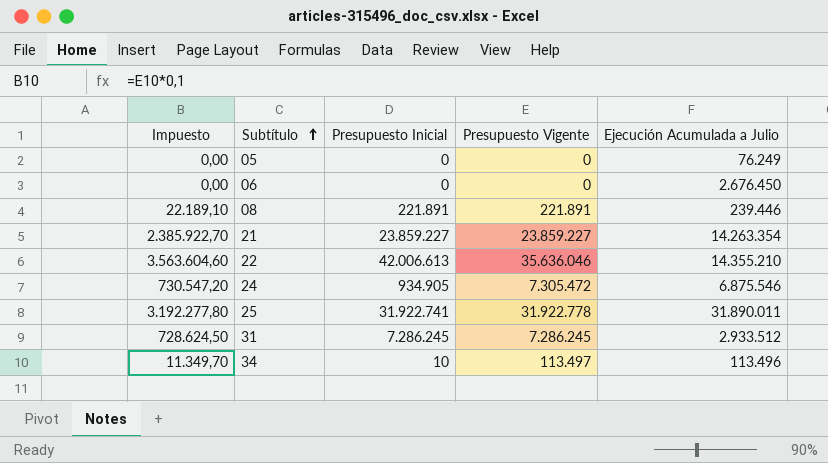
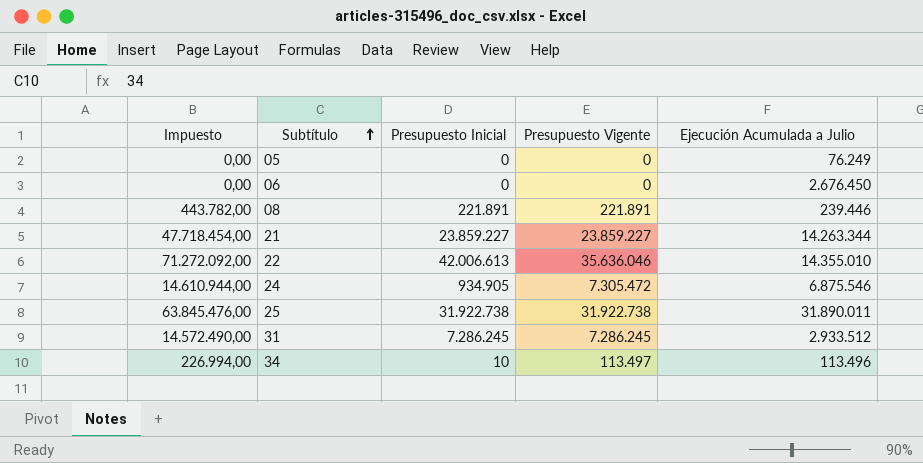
column Impuesto | formula: [Presupuesto Vigente] * 0,1 -> [Presupuesto Vigente] * 2
21 | Ejecución Acumulada a Julio: 14.263.354 -> 14.263.344
22 | Ejecución Acumulada a Julio: 14.355.210 -> 14.355.010
25 | Presupuesto Inicial: 31.922.741 -> 31.922.738
25 | Presupuesto Vigente: 31.922.778 -> 31.922.738

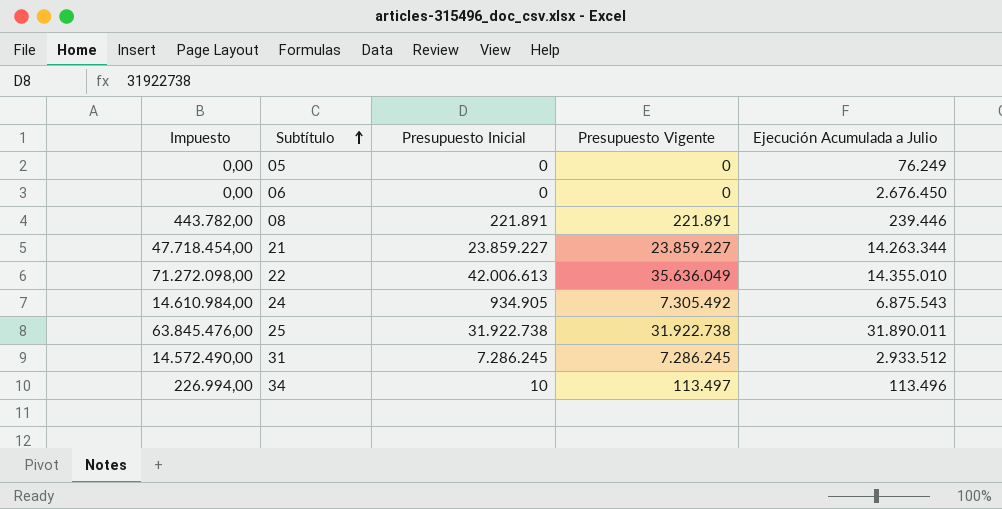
22 | Impuesto: 71.272.092,00 -> 71.272.098,00
22 | Presupuesto Vigente: 35.636.046 -> 35.636.049
24 | Impuesto: 14.610.944,00 -> 14.610.984,00
24 | Presupuesto Vigente: 7.305.472 -> 7.305.492
24 | Ejecución Acumulada a Julio: 6.875.546 -> 6.875.543

